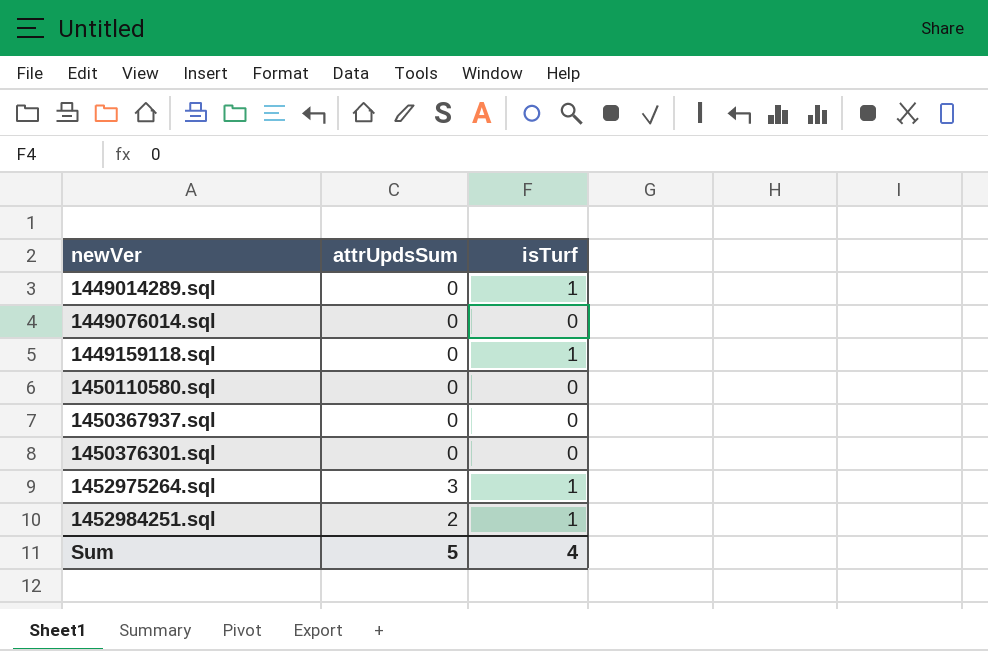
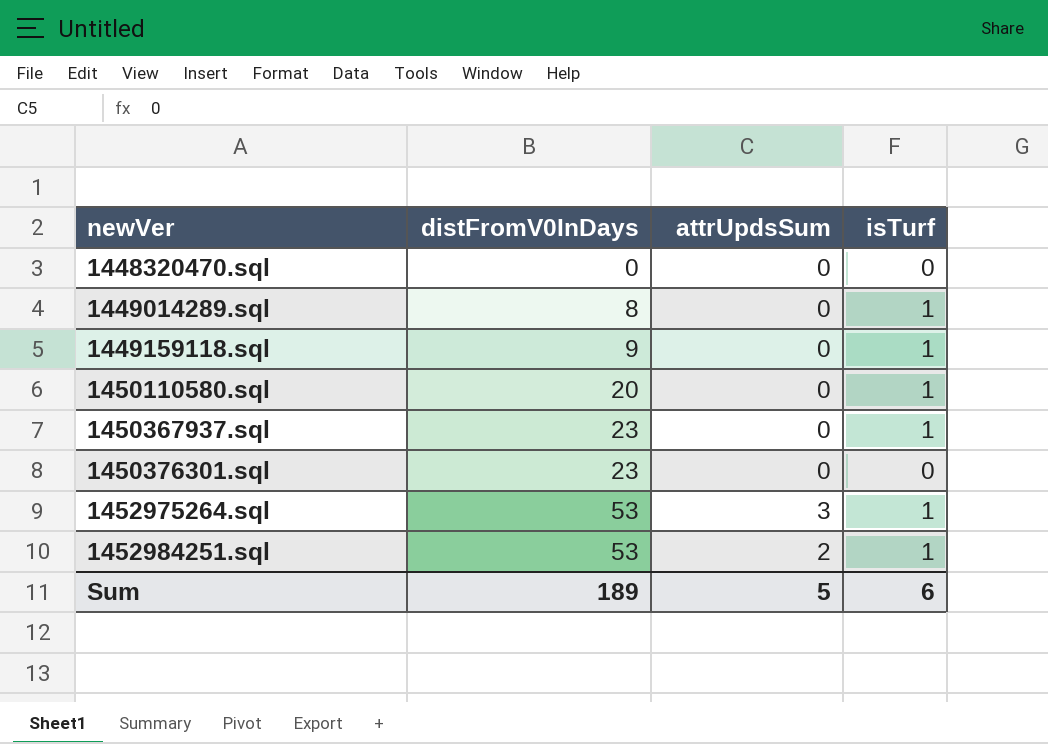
column distFromV0InDays | position: none -> 2
row 1449076014.sql: 0 | 0 -> none
row 1448320470.sql: none -> 0 | 0 | 0
1450110580.sql | isTurf: 0 -> 1
1450367937.sql | isTurf: 0 -> 1
Sum | isTurf: 4 -> 6

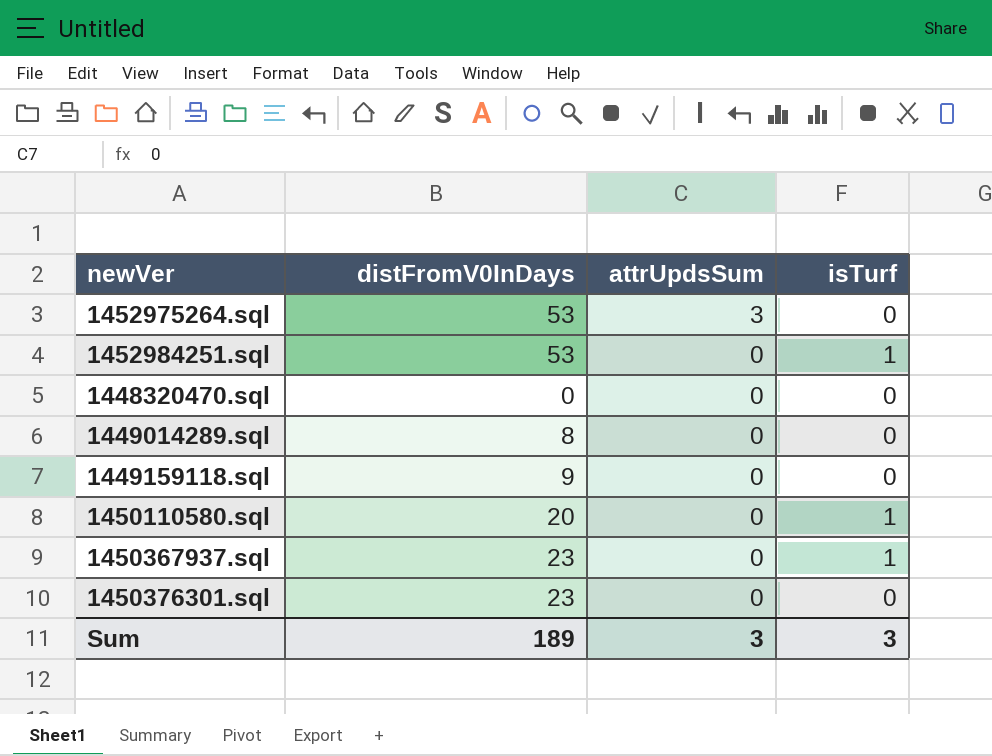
row order: newVer ascending -> attrUpdsSum descending
1452975264.sql | isTurf: 1 -> 0
1452984251.sql | attrUpdsSum: 2 -> 0
1449014289.sql | isTurf: 1 -> 0
1449159118.sql | isTurf: 1 -> 0
Sum | attrUpdsSum: 5 -> 3
Sum | isTurf: 6 -> 3

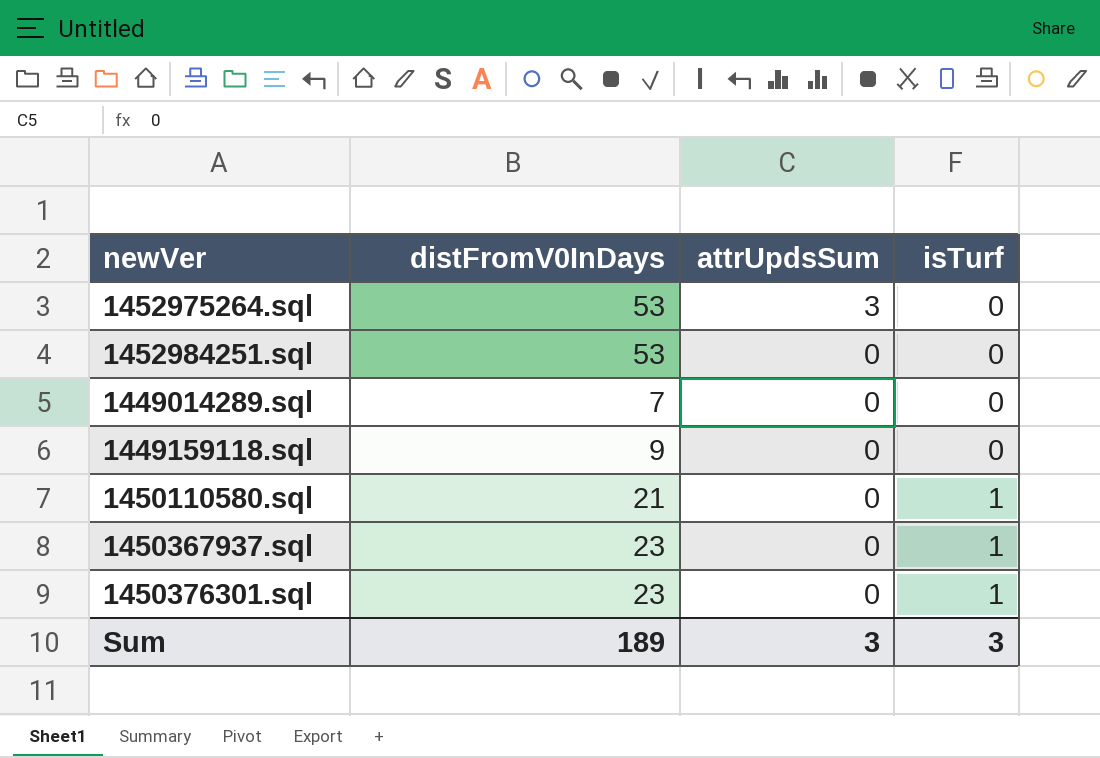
row 1448320470.sql: 0 | 0 | 0 -> none
1452984251.sql | isTurf: 1 -> 0
1449014289.sql | distFromV0InDays: 8 -> 7
1450110580.sql | distFromV0InDays: 20 -> 21
1450376301.sql | isTurf: 0 -> 1

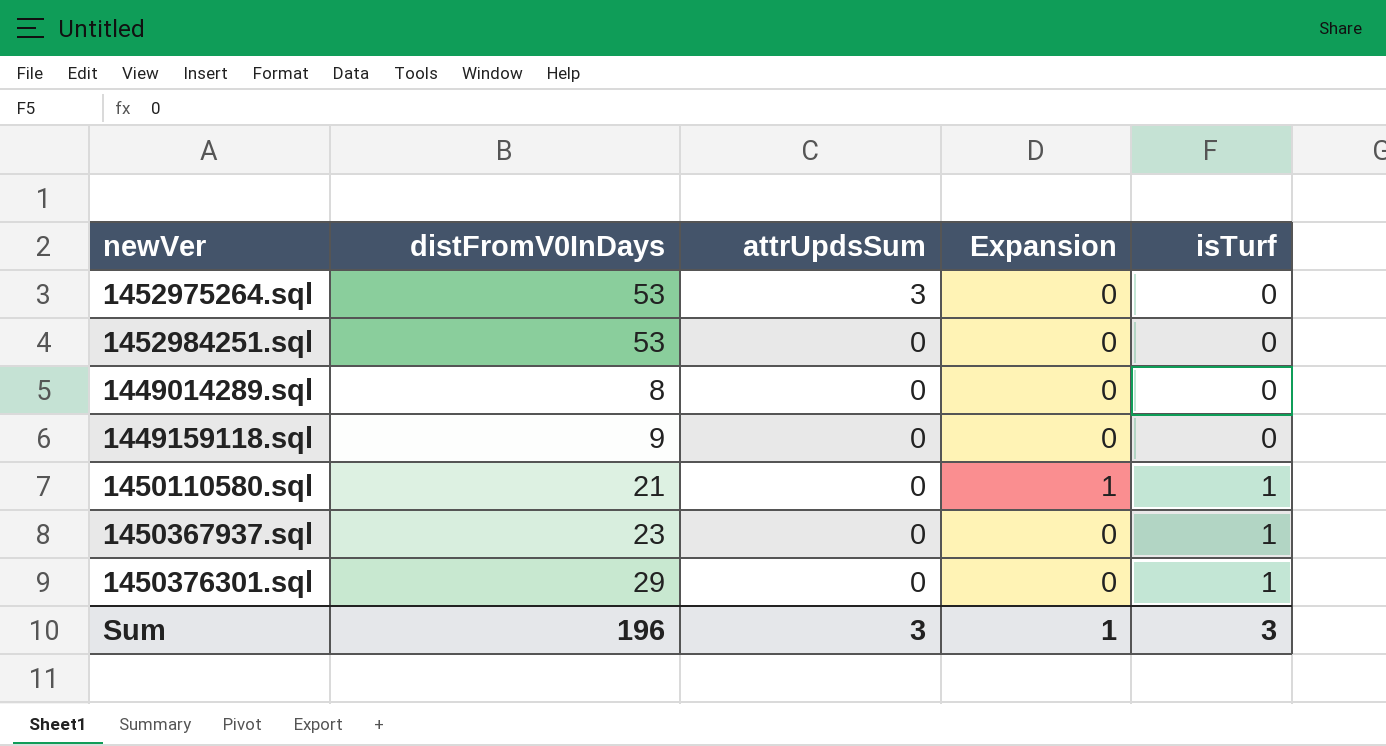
column Expansion | position: none -> 4
1449014289.sql | distFromV0InDays: 7 -> 8
1450376301.sql | distFromV0InDays: 23 -> 29
Sum | distFromV0InDays: 189 -> 196

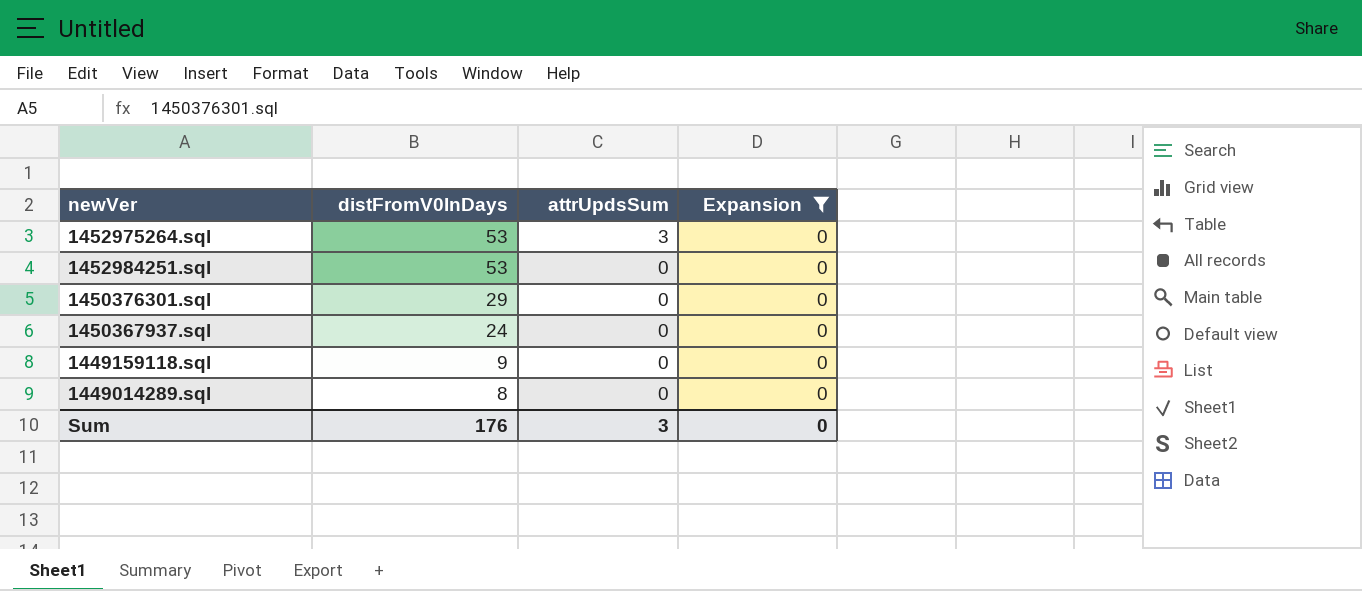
filter: none -> Expansion = 0
row order: attrUpdsSum descending -> distFromV0InDays descending
column isTurf | position: 5 -> none
1450367937.sql | distFromV0InDays: 23 -> 24
Sum | distFromV0InDays: 196 -> 176
Sum | Expansion: 1 -> 0

